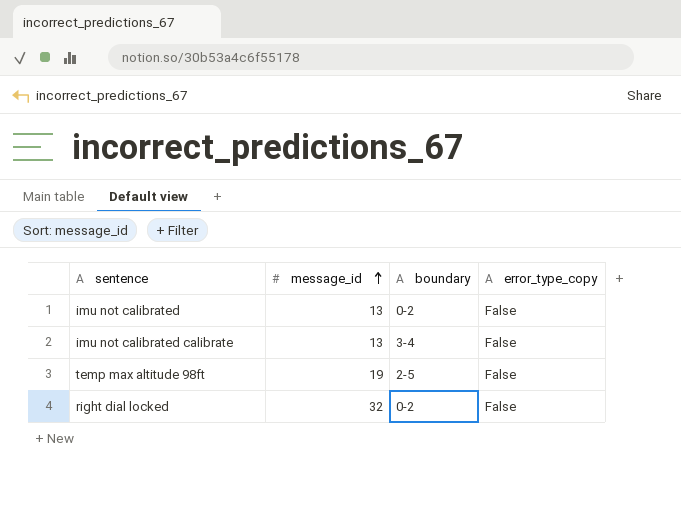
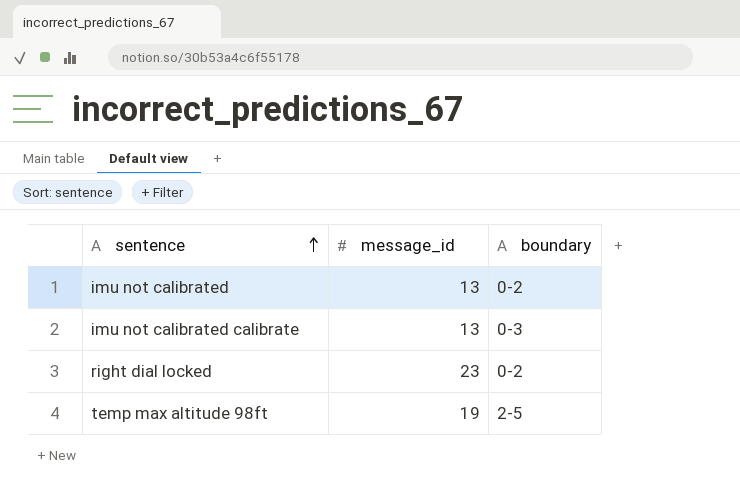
row order: message_id ascending -> sentence ascending
column error_type_copy | position: 4 -> none
imu not calibrated calibrate | boundary: 3-4 -> 0-3
right dial locked | message_id: 32 -> 23

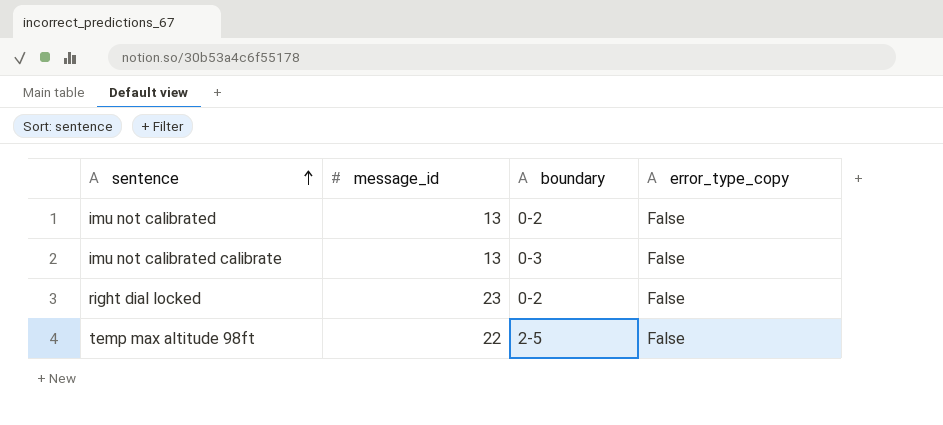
column error_type_copy | position: none -> 4
temp max altitude 98ft | message_id: 19 -> 22

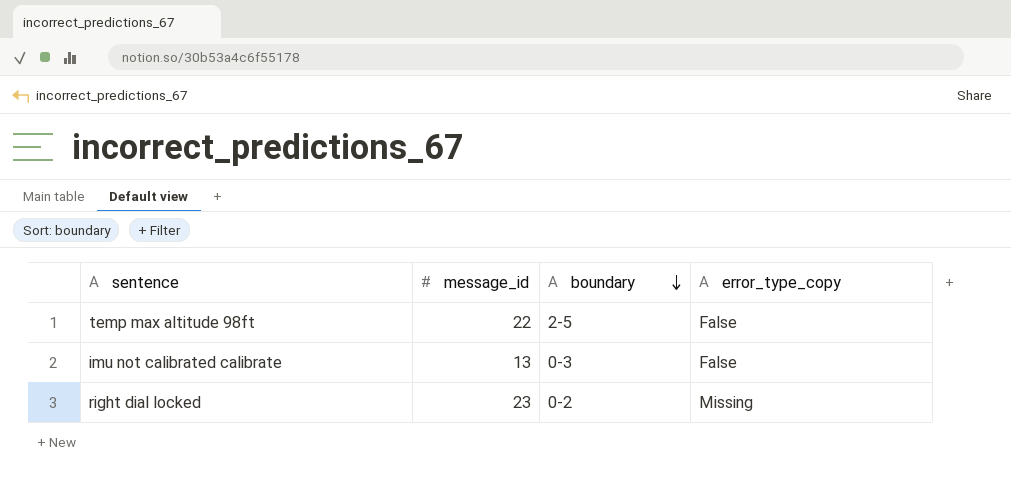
row order: sentence ascending -> boundary descending
row imu not calibrated: 13 | 0-2 | False -> none
right dial locked | error_type_copy: False -> Missing

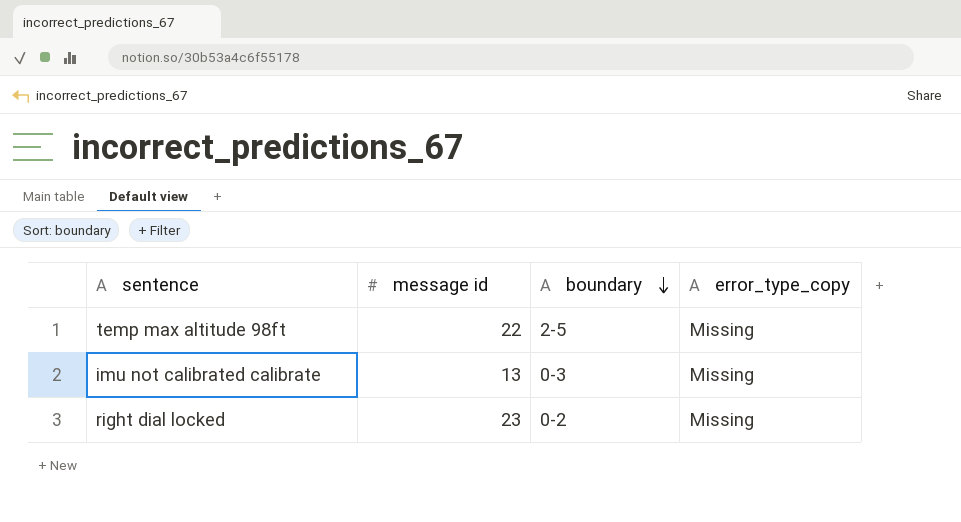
column name: message_id -> message id
temp max altitude 98ft | error_type_copy: False -> Missing
imu not calibrated calibrate | error_type_copy: False -> Missing

